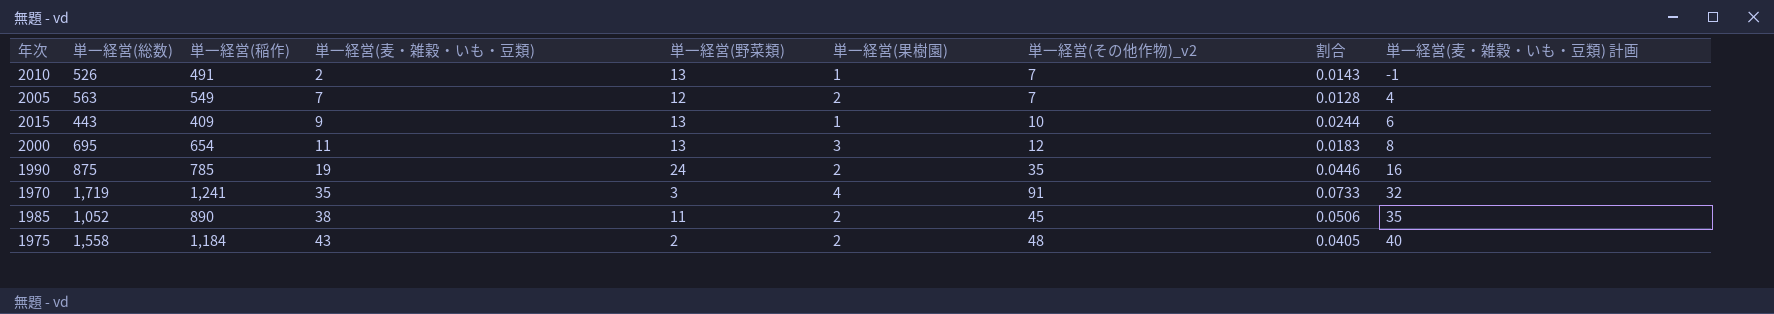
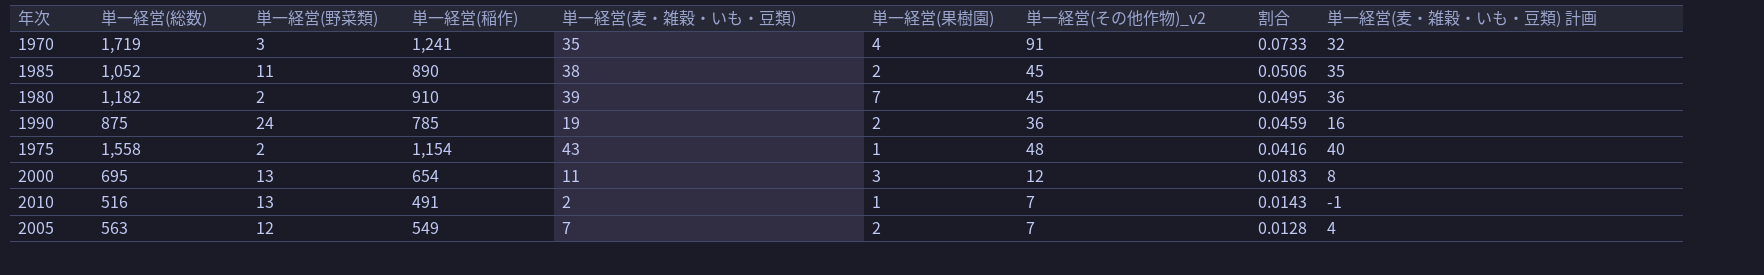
row order: 単一経営(麦・雑穀・いも・豆類) ascending -> 割合 descending
column 単一経営(野菜類) | position: 5 -> 3
row 2015: 443 | 409 | 9 | 13 | 1 | 10 | 0.0244 | 6 -> none
row 1980: none -> 1,182 | 2 | 910 | 39 | 7 | 45 | 0.0495 | 36
1990 | 単一経営(その他作物)_v2: 35 -> 36
1990 | 割合: 0.0446 -> 0.0459
1975 | 単一経営(稲作): 1,184 -> 1,154
1975 | 単一経営(果樹園): 2 -> 1
1975 | 割合: 0.0405 -> 0.0416
2010 | 単一経営(総数): 526 -> 516

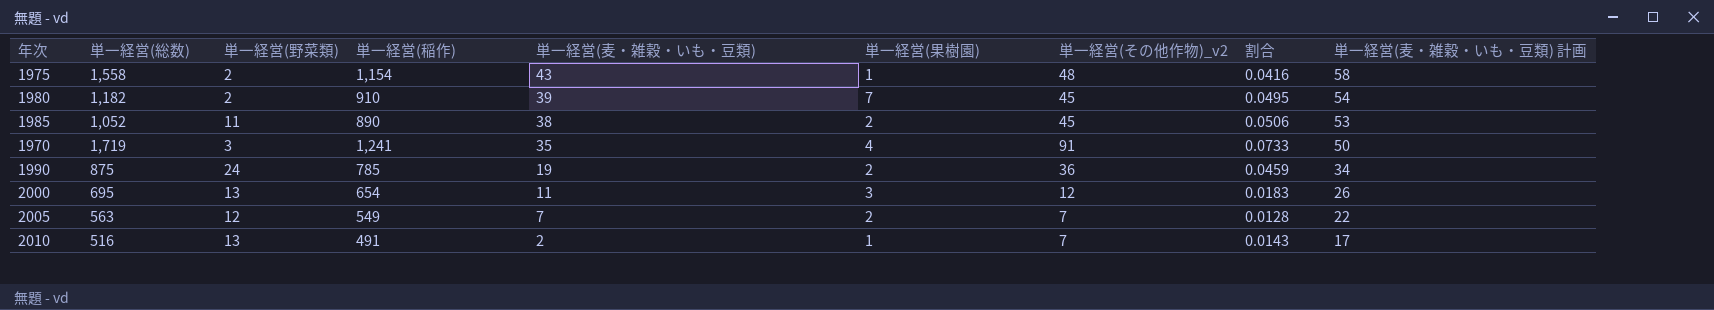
row order: 割合 descending -> 単一経営(麦・雑穀・いも・豆類) descending
column 単一経営(麦・雑穀・いも・豆類) 計画 | formula: [単一経営(麦・雑穀・いも・豆類)] - 3 -> [単一経営(麦・雑穀・いも・豆類)] + 15

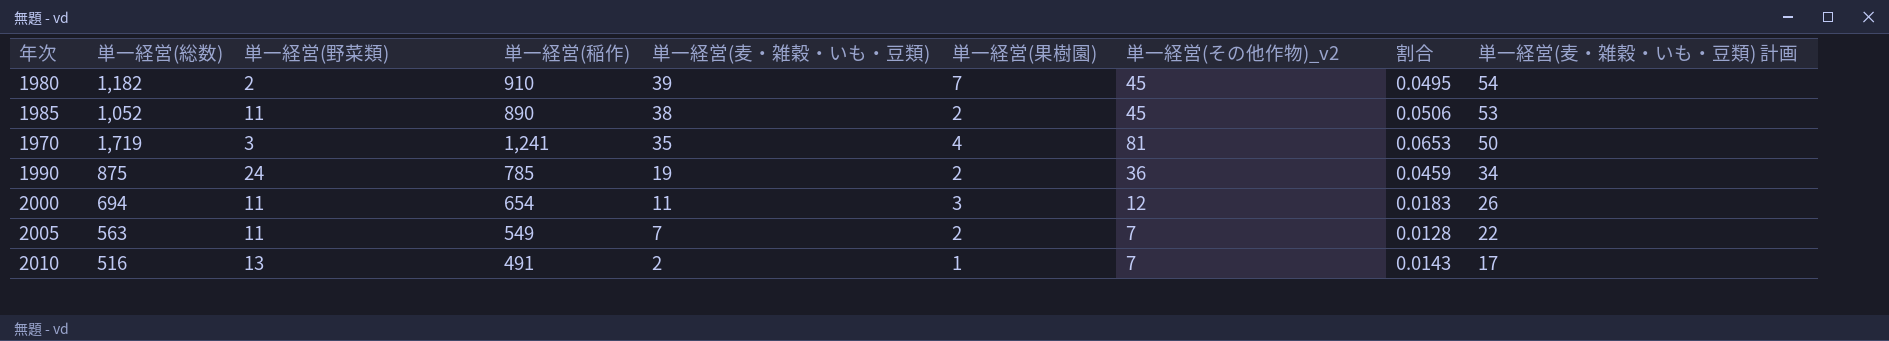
row 1975: 1,558 | 2 | 1,154 | 43 | 1 | 48 | 0.0416 | 58 -> none
1970 | 単一経営(その他作物)_v2: 91 -> 81
1970 | 割合: 0.0733 -> 0.0653
2000 | 単一経営(総数): 695 -> 694
2000 | 単一経営(野菜類): 13 -> 11
2005 | 単一経営(野菜類): 12 -> 11

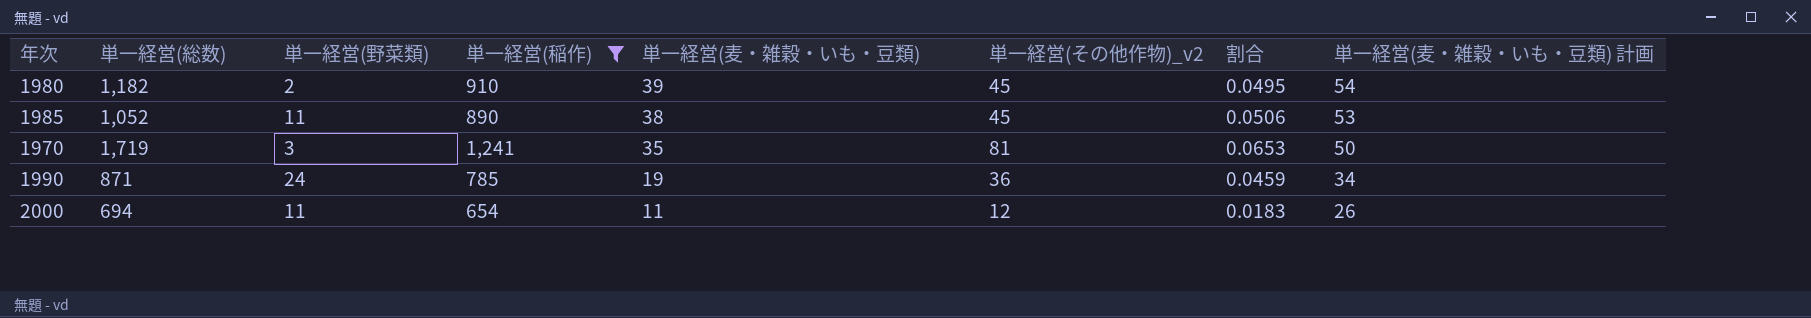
filter: none -> 単一経営(稲作) >= 654
column 単一経営(果樹園) | position: 6 -> none
1990 | 単一経営(総数): 875 -> 871

